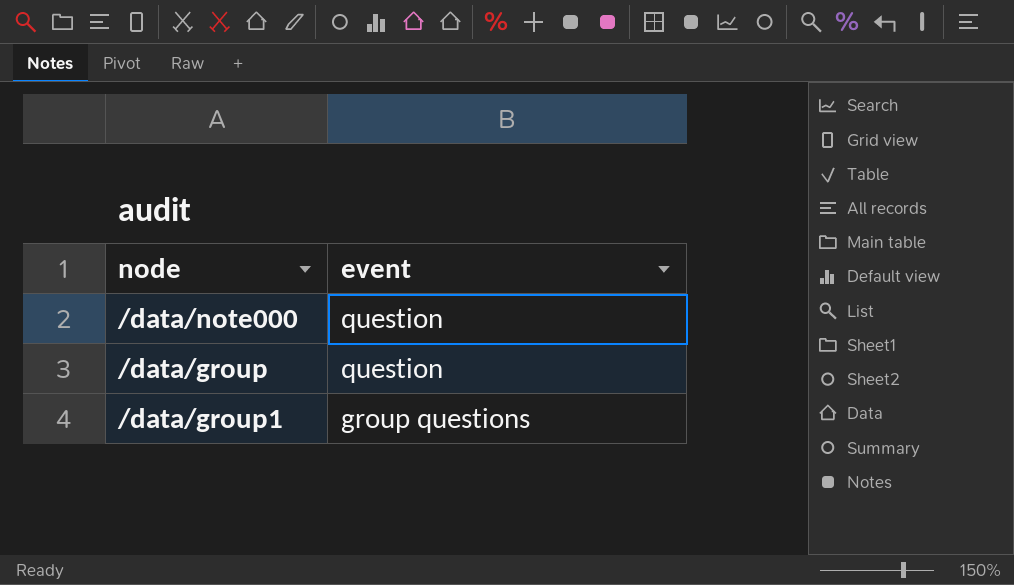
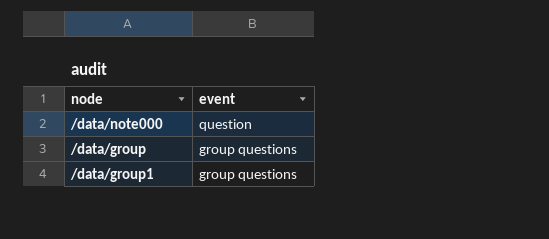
/data/group | event: question -> group questions

